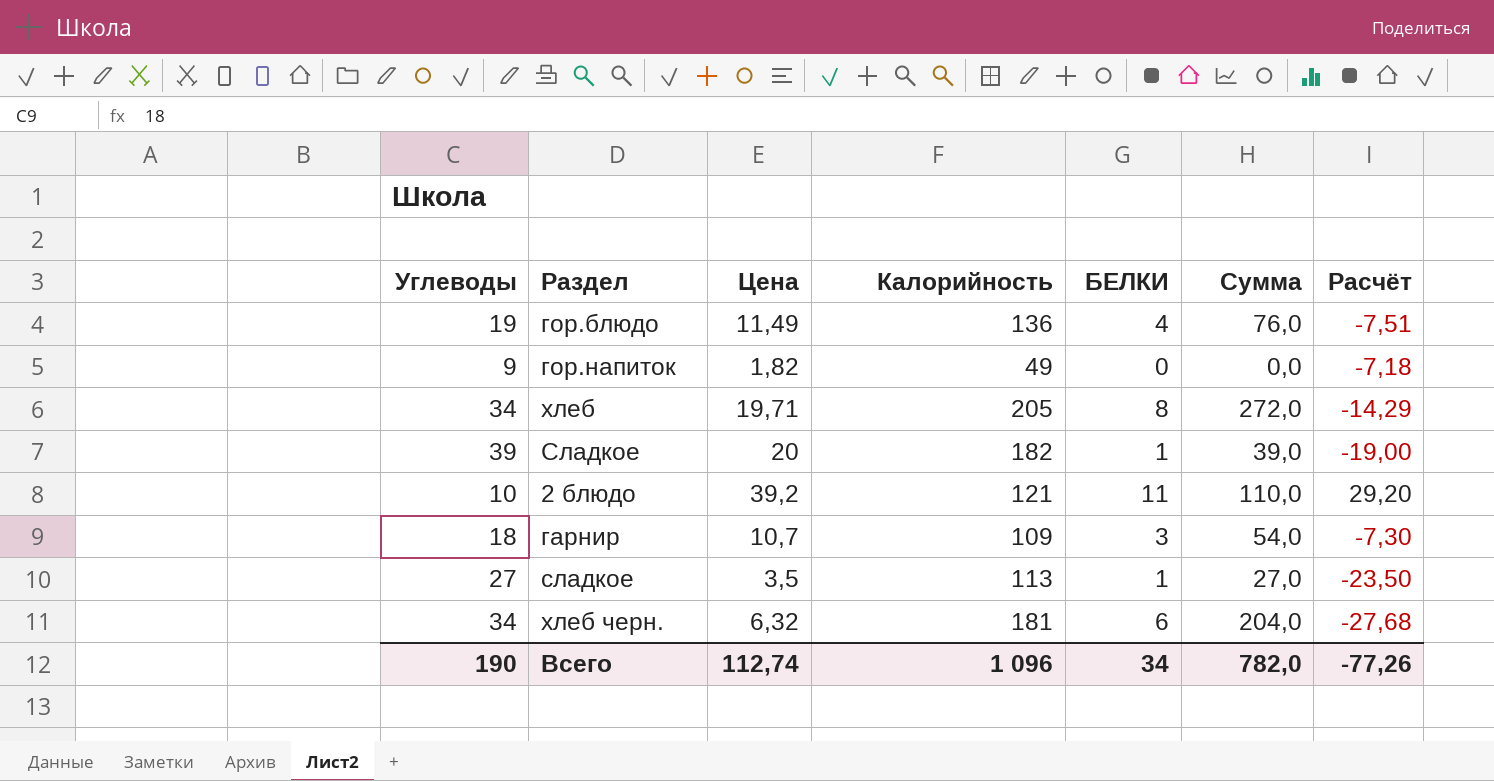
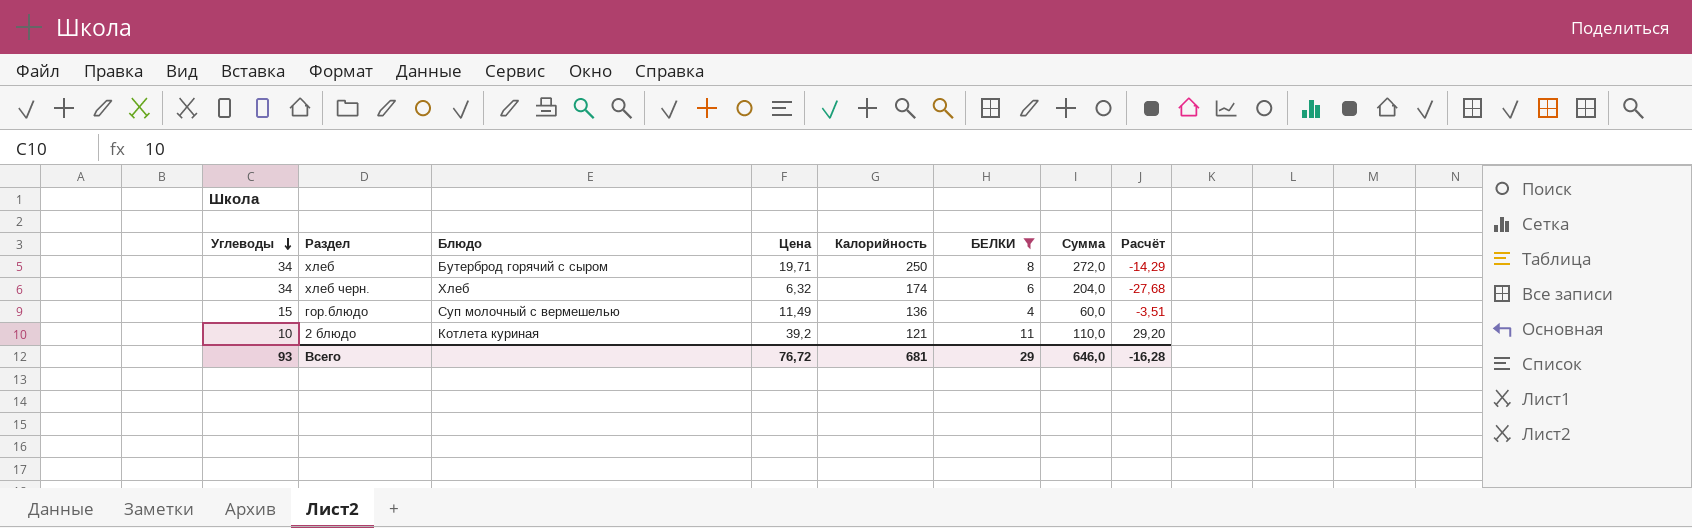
filter: none -> БЕЛКИ >= 4
row order: none -> Углеводы descending
column Блюдо | position: none -> 3
хлеб | Калорийность: 205 -> 250
хлеб черн. | Калорийность: 181 -> 174
гор.блюдо | Углеводы: 19 -> 15
гор.блюдо | Сумма: 76,0 -> 60,0
гор.блюдо | Расчёт: -7,51 -> -3,51
Всего | Углеводы: 190 -> 93
Всего | Цена: 112,74 -> 76,72
Всего | Калорийность: 1 096 -> 681
Всего | БЕЛКИ: 34 -> 29
Всего | Сумма: 782,0 -> 646,0
Всего | Расчёт: -77,26 -> -16,28

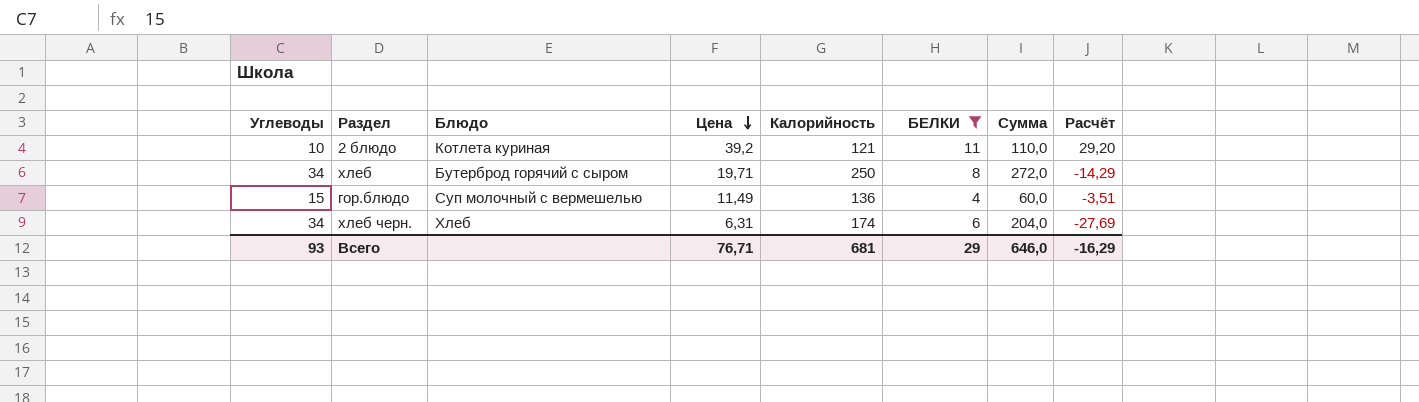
row order: Углеводы descending -> Цена descending
хлеб черн. | Цена: 6,32 -> 6,31
хлеб черн. | Расчёт: -27,68 -> -27,69
Всего | Цена: 76,72 -> 76,71
Всего | Расчёт: -16,28 -> -16,29

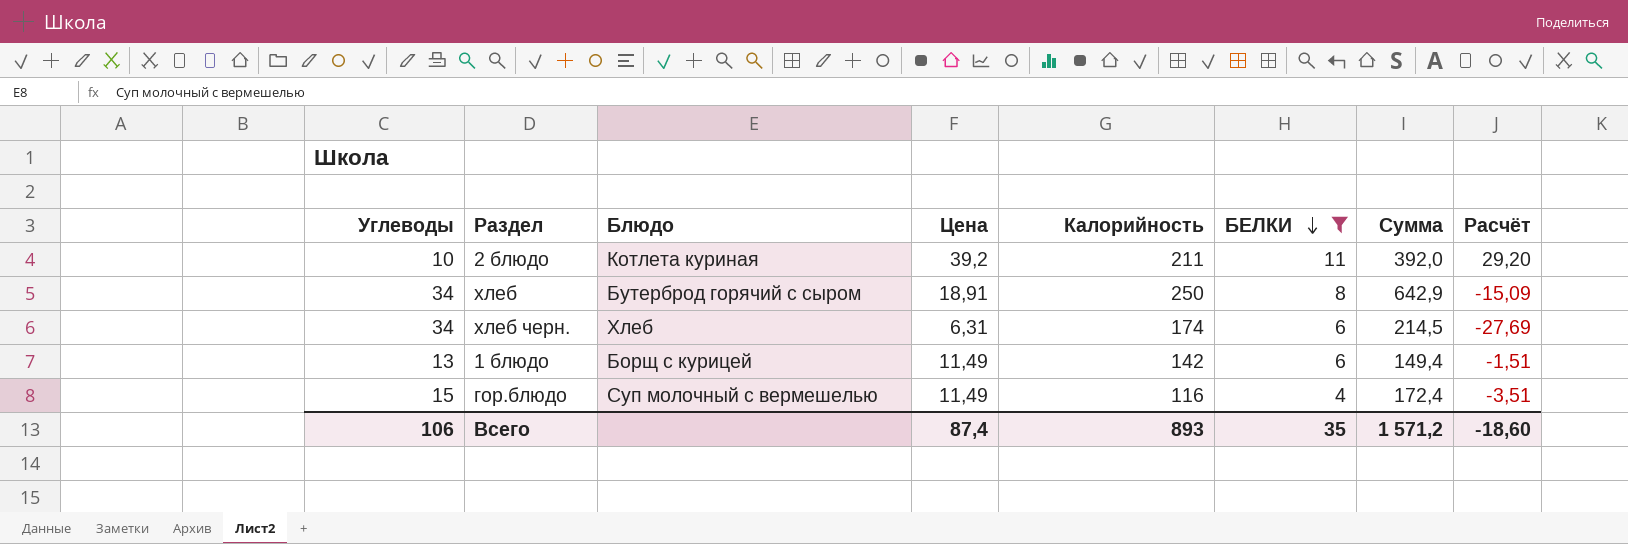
row order: Цена descending -> БЕЛКИ descending
column Сумма | formula: [Углеводы] * [БЕЛКИ] -> [Углеводы] * [Цена]
2 блюдо | Калорийность: 121 -> 211
хлеб | Цена: 19,71 -> 18,91
хлеб | Расчёт: -14,29 -> -15,09
row 1 блюдо: none -> 13 | Борщ с курицей | 11,49 | 142 | 6 | 149,4 | -1,51
гор.блюдо | Калорийность: 136 -> 116
Всего | Углеводы: 93 -> 106
Всего | Цена: 76,71 -> 87,4
Всего | Калорийность: 681 -> 893
Всего | БЕЛКИ: 29 -> 35
Всего | Сумма: 646,0 -> 1 571,2
Всего | Расчёт: -16,29 -> -18,60

